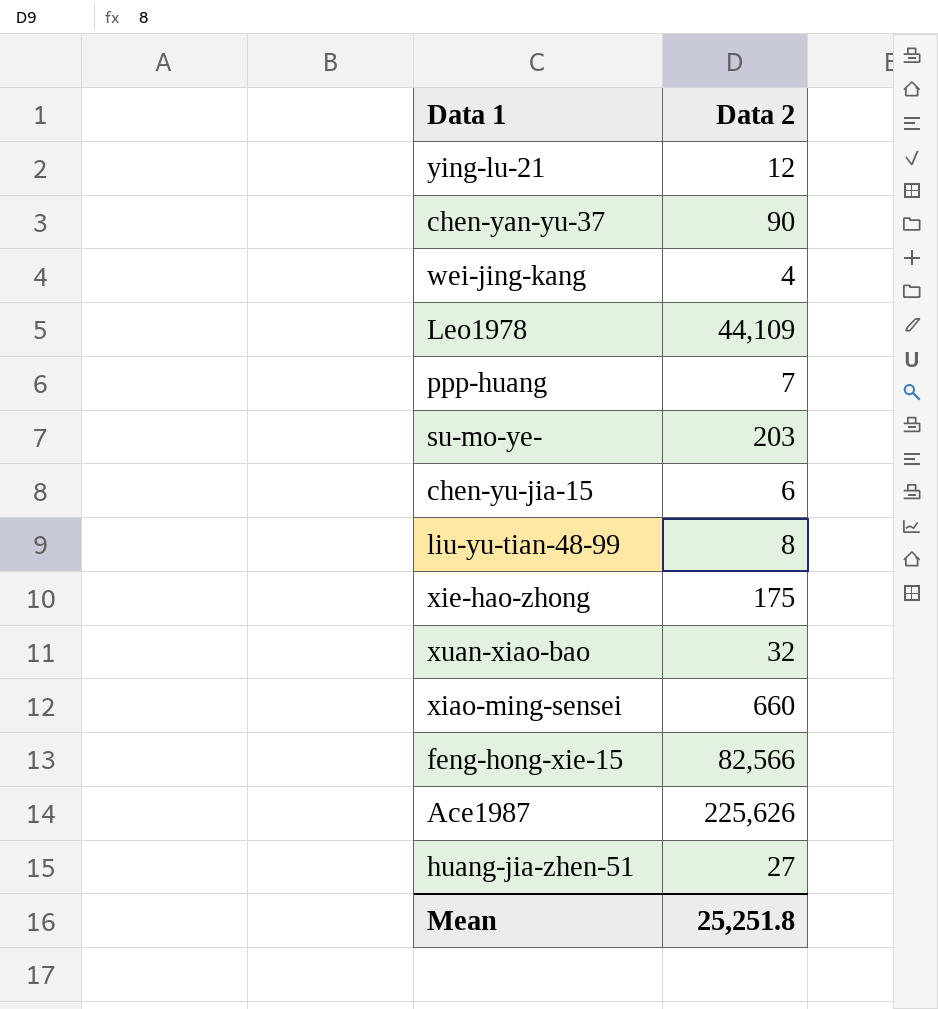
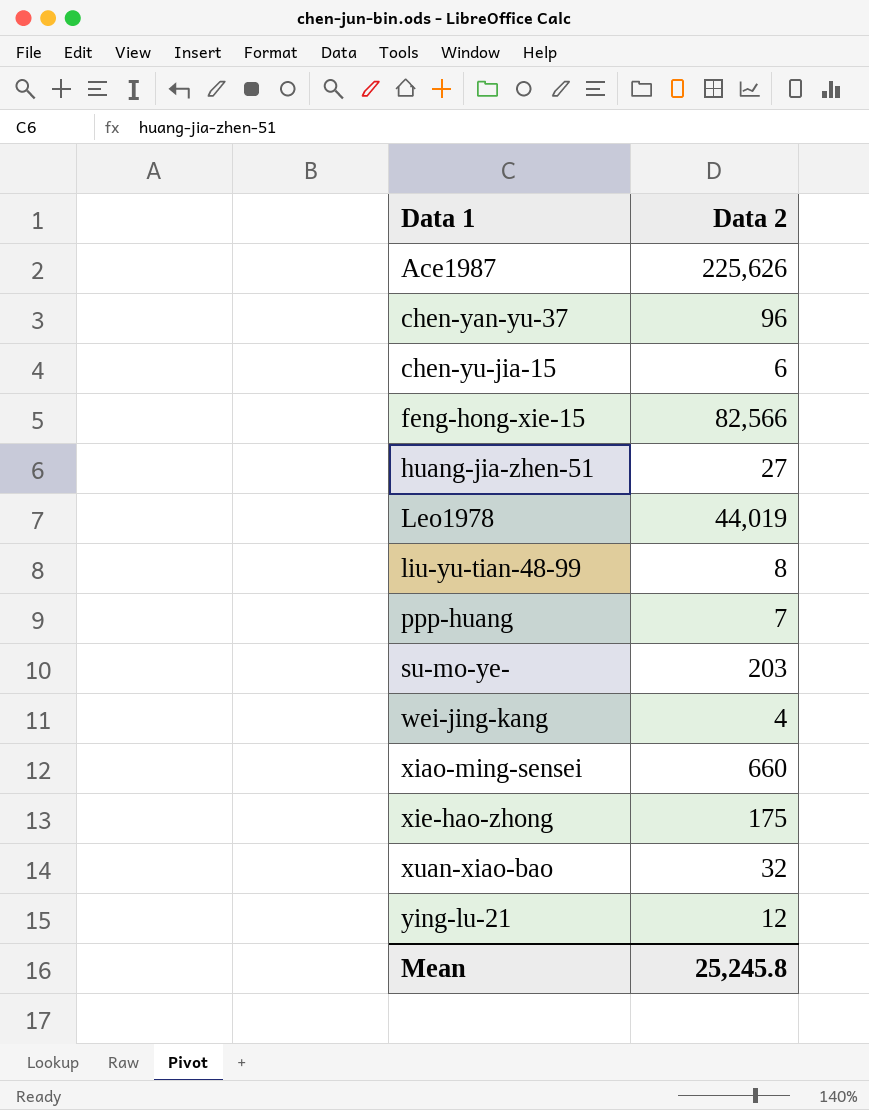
row order: none -> Data 1 ascending
chen-yan-yu-37 | Data 2: 90 -> 96
Leo1978 | Data 2: 44,109 -> 44,019
Mean | Data 2: 25,251.8 -> 25,245.8

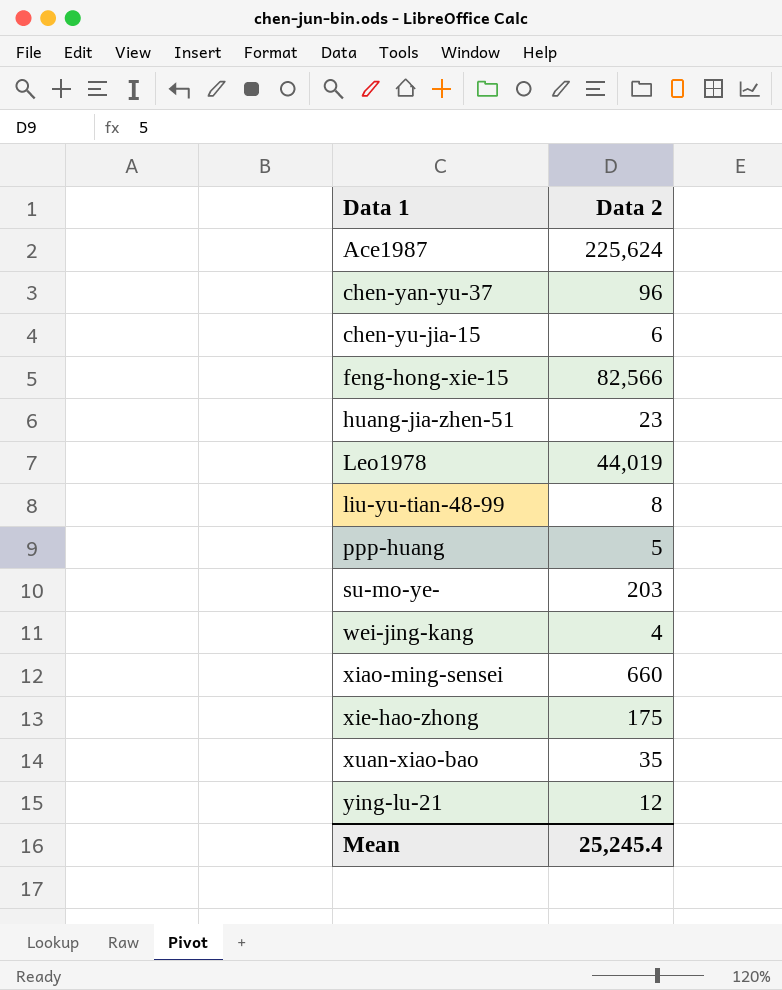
Ace1987 | Data 2: 225,626 -> 225,624
huang-jia-zhen-51 | Data 2: 27 -> 23
ppp-huang | Data 2: 7 -> 5
xuan-xiao-bao | Data 2: 32 -> 35
Mean | Data 2: 25,245.8 -> 25,245.4

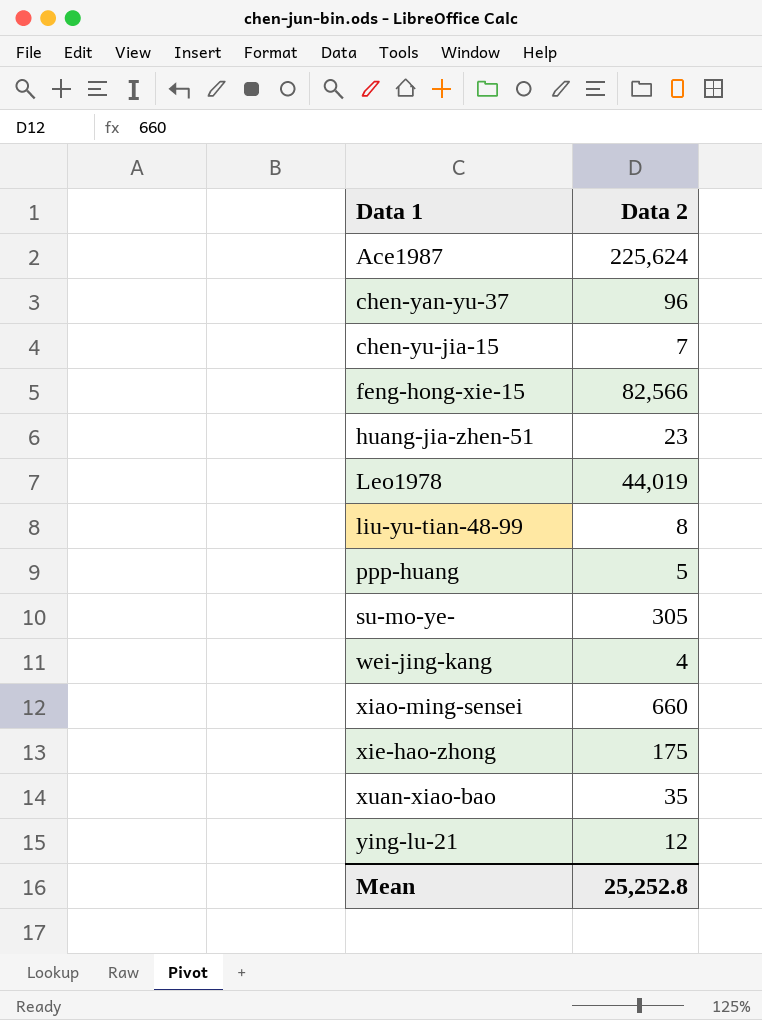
chen-yu-jia-15 | Data 2: 6 -> 7
su-mo-ye- | Data 2: 203 -> 305
Mean | Data 2: 25,245.4 -> 25,252.8

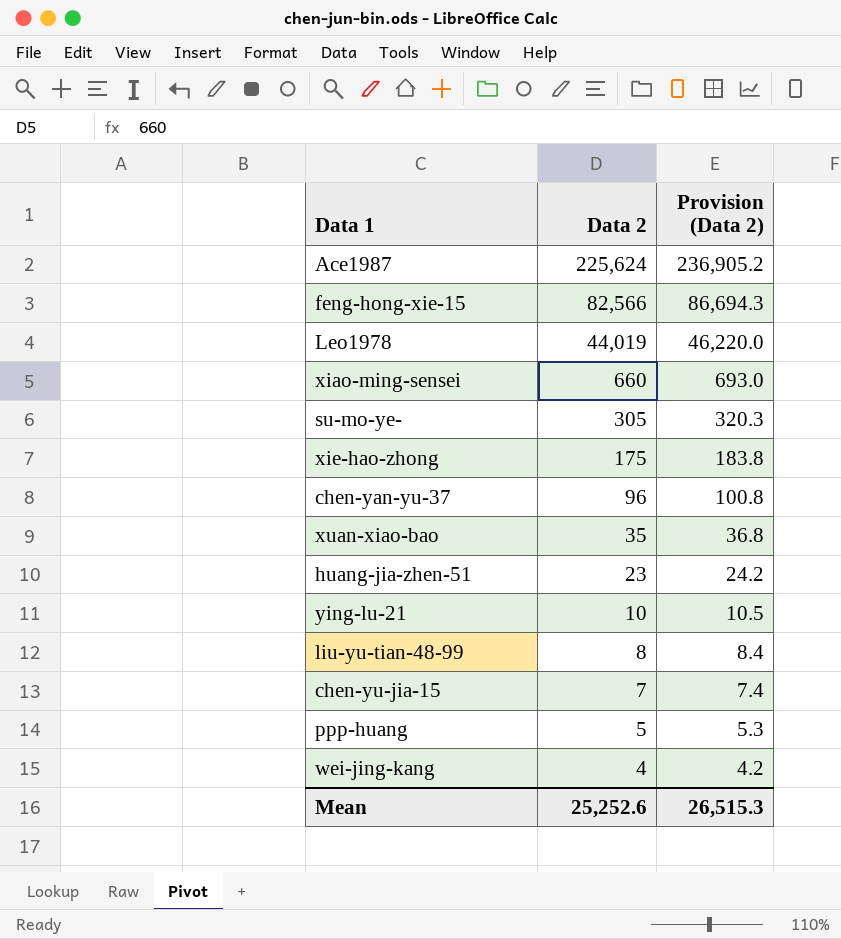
row order: Data 1 ascending -> Data 2 descending
column Provision (Data 2) | formula: none -> [Data 2] * 1.05
ying-lu-21 | Data 2: 12 -> 10
Mean | Data 2: 25,252.8 -> 25,252.6

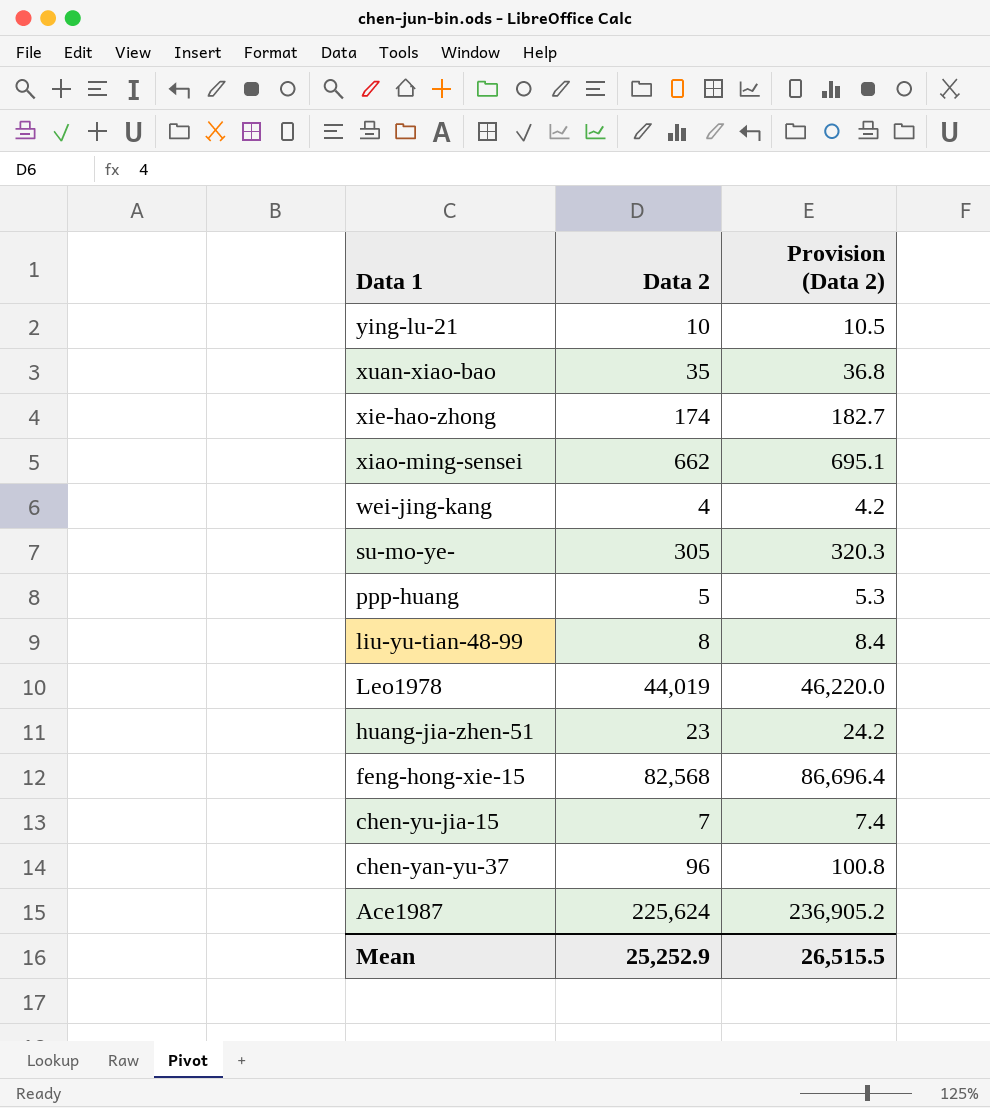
row order: Data 2 descending -> Data 1 descending
xie-hao-zhong | Data 2: 175 -> 174
xie-hao-zhong | Provision (Data 2): 183.8 -> 182.7
xiao-ming-sensei | Data 2: 660 -> 662
xiao-ming-sensei | Provision (Data 2): 693.0 -> 695.1
feng-hong-xie-15 | Data 2: 82,566 -> 82,568
feng-hong-xie-15 | Provision (Data 2): 86,694.3 -> 86,696.4
Mean | Data 2: 25,252.6 -> 25,252.9
Mean | Provision (Data 2): 26,515.3 -> 26,515.5

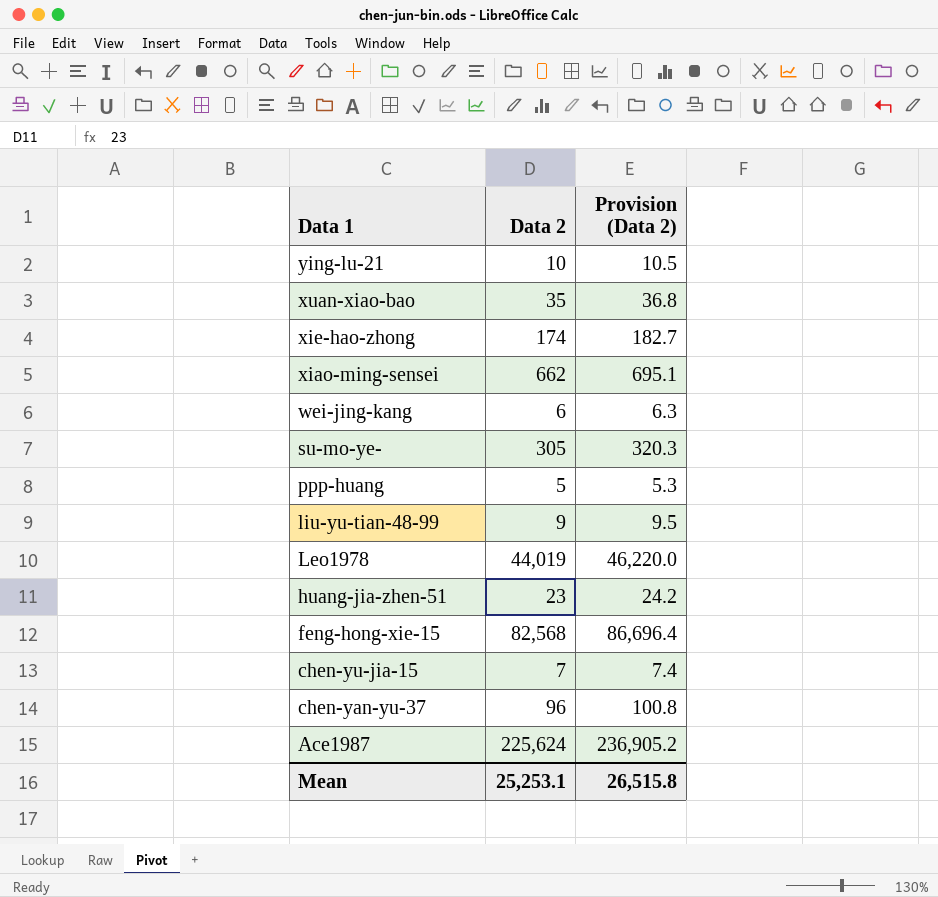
wei-jing-kang | Data 2: 4 -> 6
wei-jing-kang | Provision (Data 2): 4.2 -> 6.3
liu-yu-tian-48-99 | Data 2: 8 -> 9
liu-yu-tian-48-99 | Provision (Data 2): 8.4 -> 9.5
Mean | Data 2: 25,252.9 -> 25,253.1
Mean | Provision (Data 2): 26,515.5 -> 26,515.8

